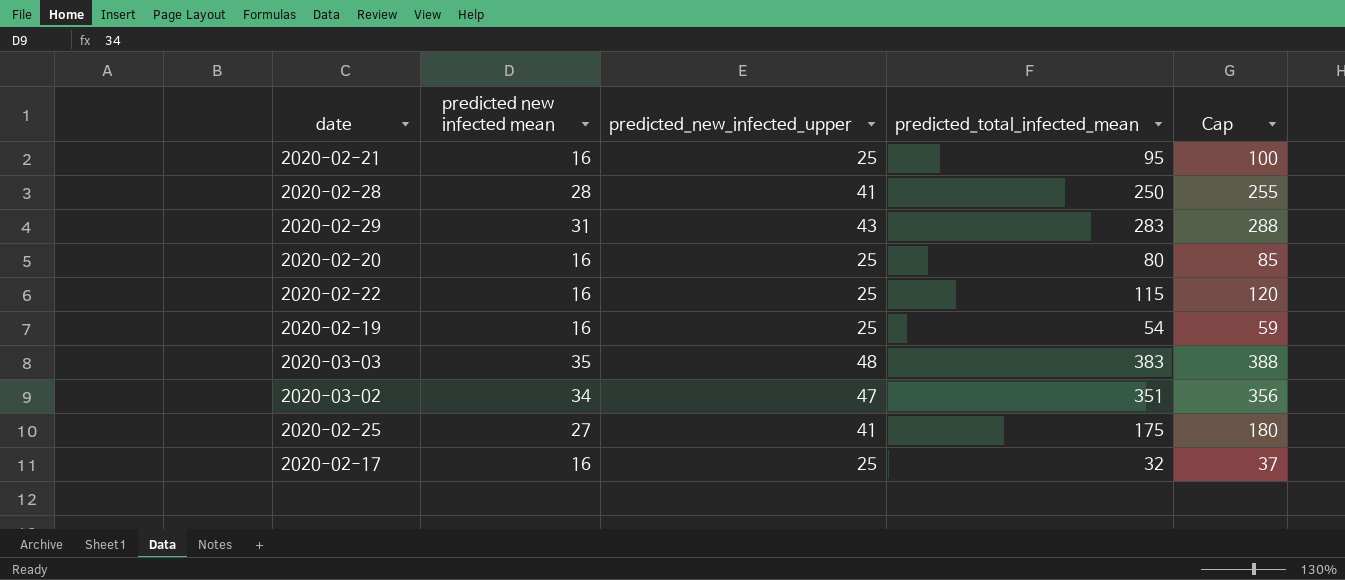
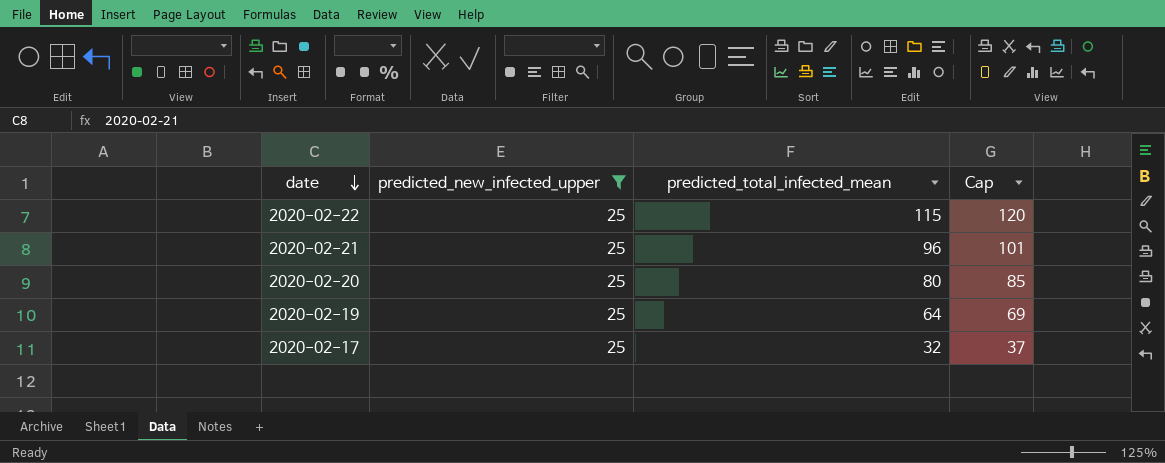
filter: none -> predicted_new_infected_upper = 25
row order: none -> date descending
column predicted new infected mean | position: 2 -> none
2020-02-21 | predicted_total_infected_mean: 95 -> 96
2020-02-21 | Cap: 100 -> 101
2020-02-19 | predicted_total_infected_mean: 54 -> 64
2020-02-19 | Cap: 59 -> 69

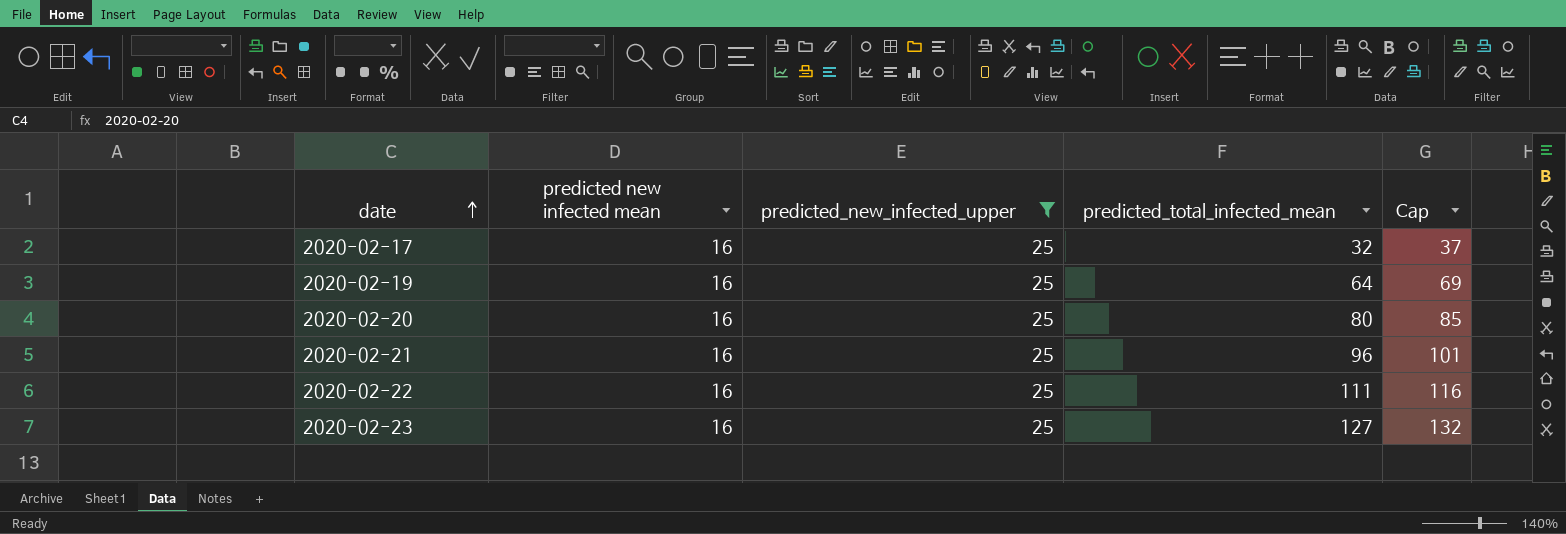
row order: date descending -> date ascending
column predicted new infected mean | position: none -> 2
2020-02-22 | predicted_total_infected_mean: 115 -> 111
2020-02-22 | Cap: 120 -> 116
row 2020-02-23: none -> 16 | 25 | 127 | 132

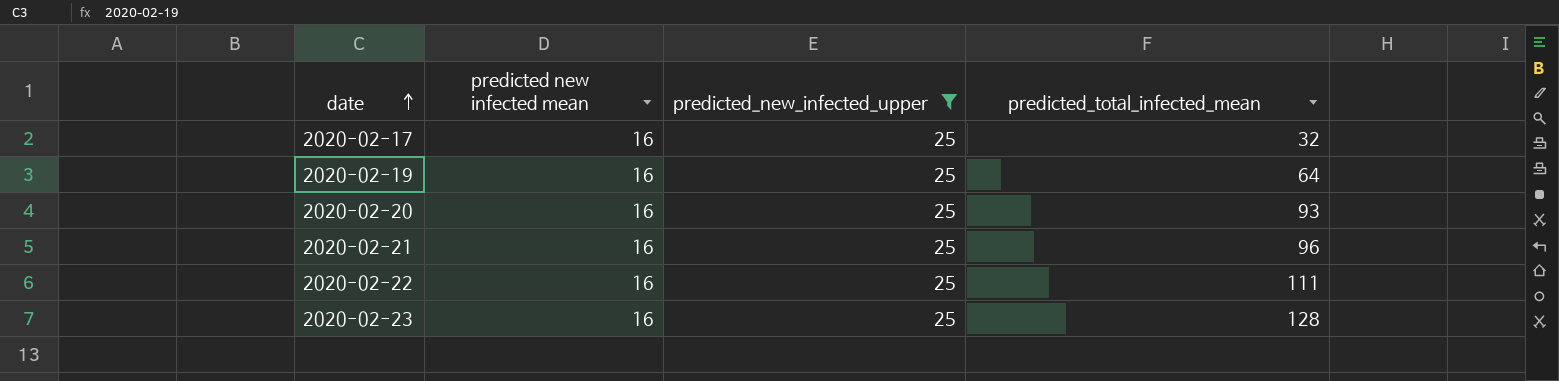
column Cap | formula: [predicted_total_infected_mean] + 5 -> none
2020-02-20 | predicted_total_infected_mean: 80 -> 93
2020-02-23 | predicted_total_infected_mean: 127 -> 128

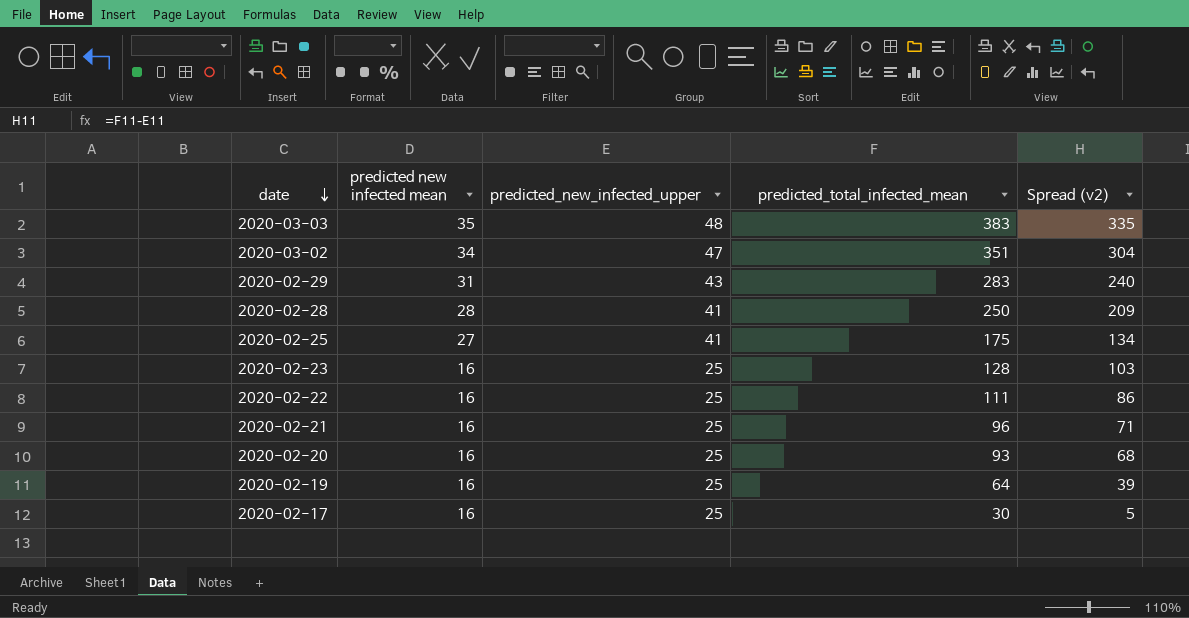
filter: predicted_new_infected_upper = 25 -> none
row order: date ascending -> date descending
column Spread (v2) | formula: none -> [predicted_total_infected_mean] - [predicted_new_infected_upper]
2020-02-17 | predicted_total_infected_mean: 32 -> 30

